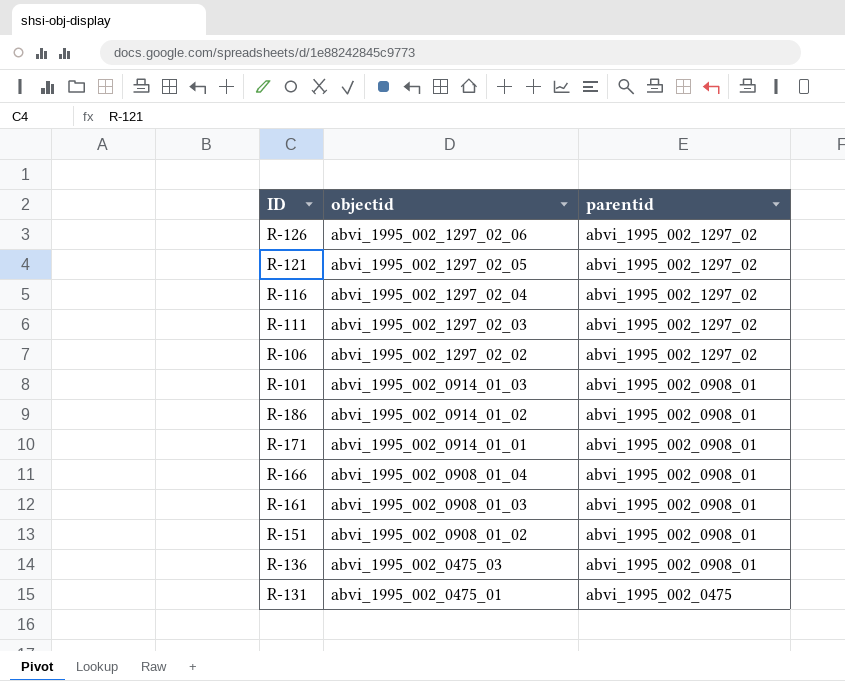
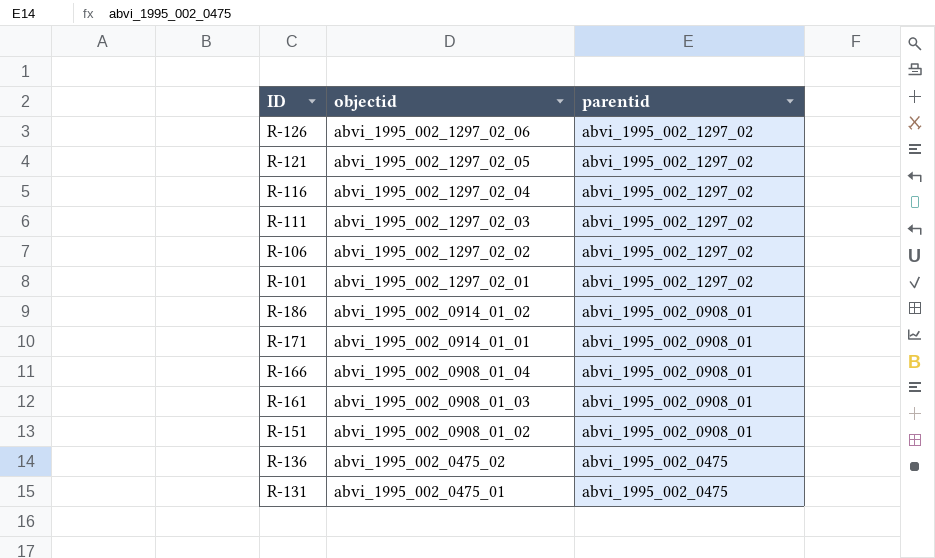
R-101 | objectid: abvi_1995_002_0914_01_03 -> abvi_1995_002_1297_02_01
R-101 | parentid: abvi_1995_002_0908_01 -> abvi_1995_002_1297_02
R-136 | objectid: abvi_1995_002_0475_03 -> abvi_1995_002_0475_02
R-136 | parentid: abvi_1995_002_0908_01 -> abvi_1995_002_0475

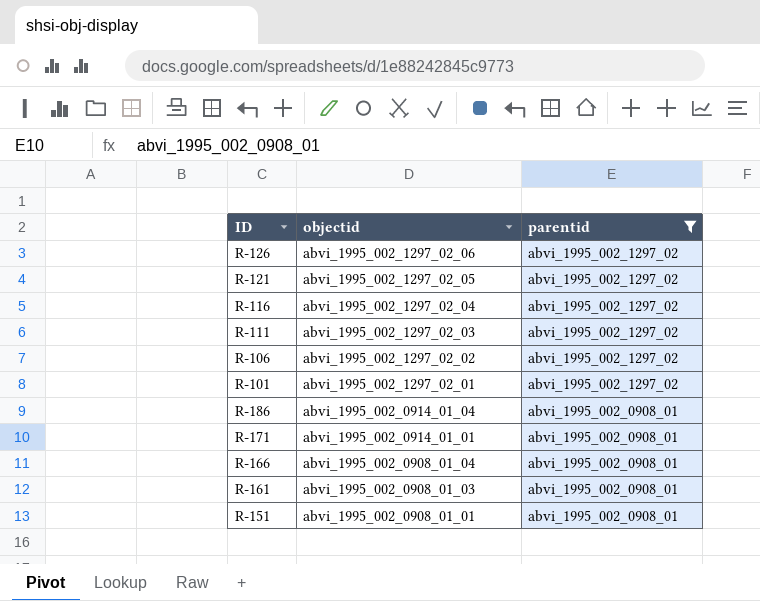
filter: none -> parentid != abvi_1995_002_0475
R-186 | objectid: abvi_1995_002_0914_01_02 -> abvi_1995_002_0914_01_04
R-151 | objectid: abvi_1995_002_0908_01_02 -> abvi_1995_002_0908_01_01

